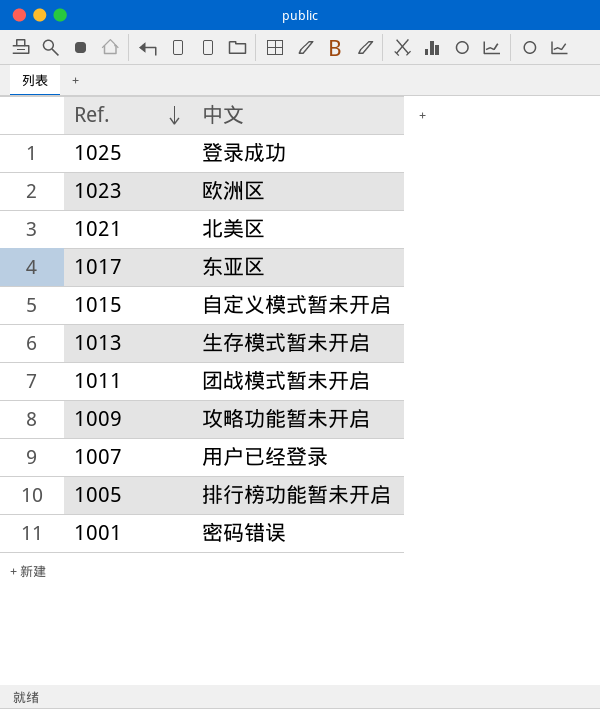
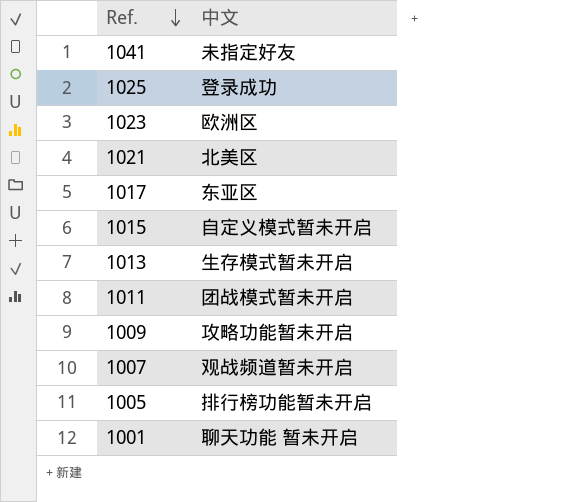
row 1041: none -> 未指定好友
1007 | 中文: 用户已经登录 -> 观战频道暂未开启
1001 | 中文: 密码错误 -> 聊天功能 暂未开启

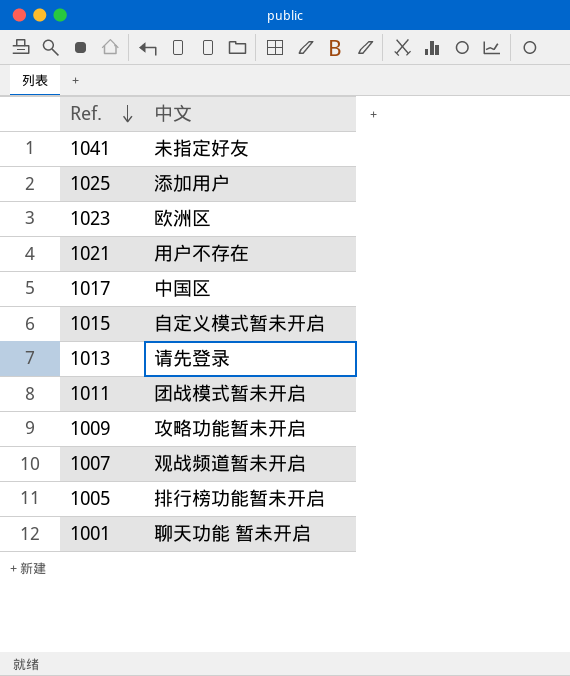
1025 | 中文: 登录成功 -> 添加用户
1021 | 中文: 北美区 -> 用户不存在
1017 | 中文: 东亚区 -> 中国区
1013 | 中文: 生存模式暂未开启 -> 请先登录

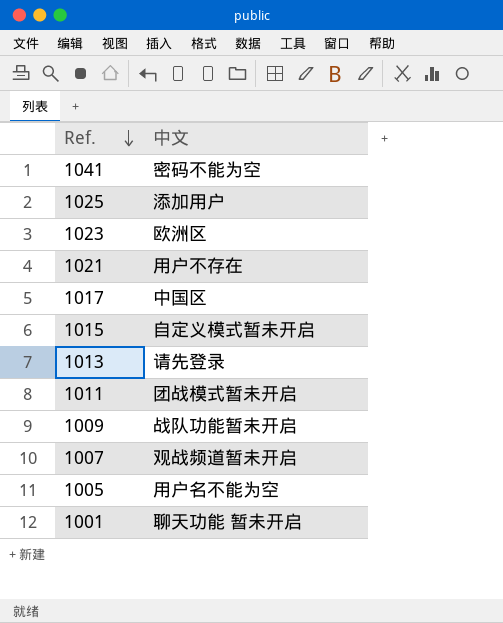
1041 | 中文: 未指定好友 -> 密码不能为空
1009 | 中文: 攻略功能暂未开启 -> 战队功能暂未开启
1005 | 中文: 排行榜功能暂未开启 -> 用户名不能为空

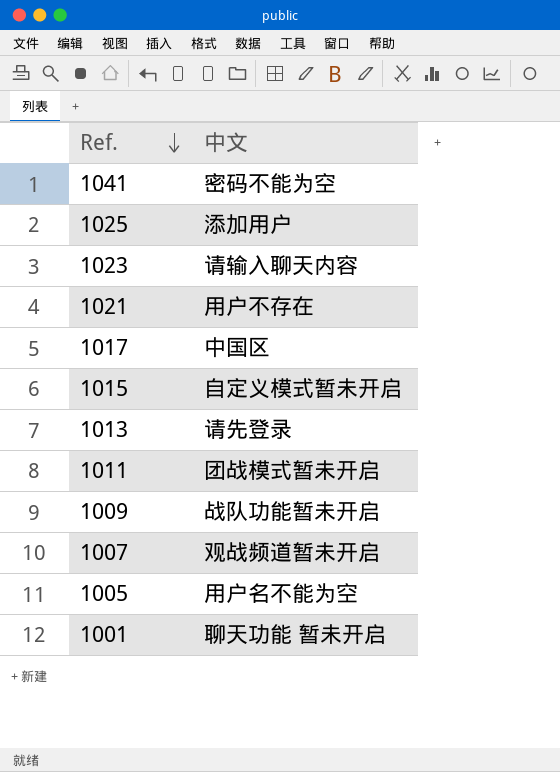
1023 | 中文: 欧洲区 -> 请输入聊天内容

